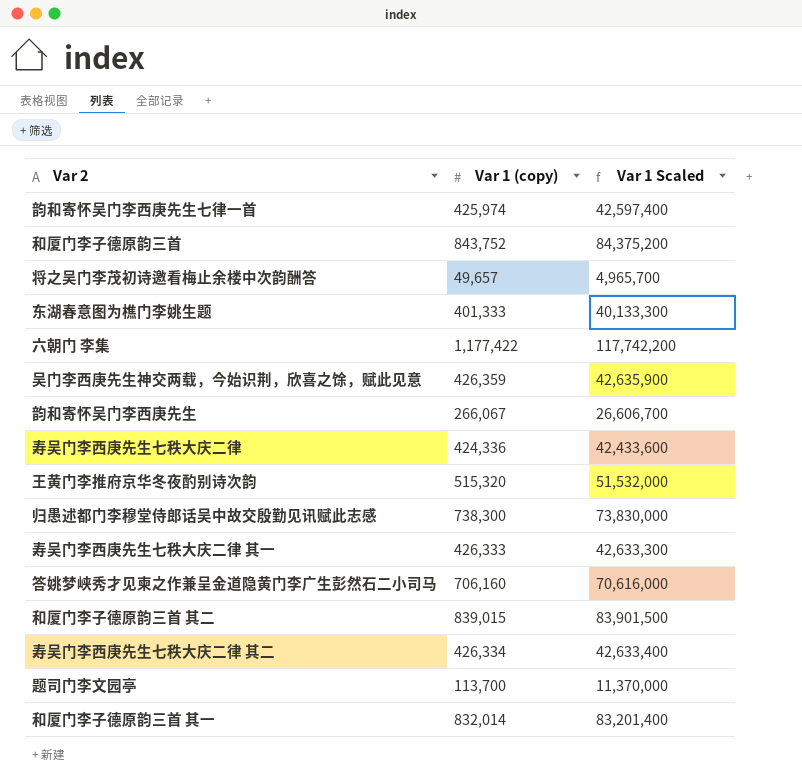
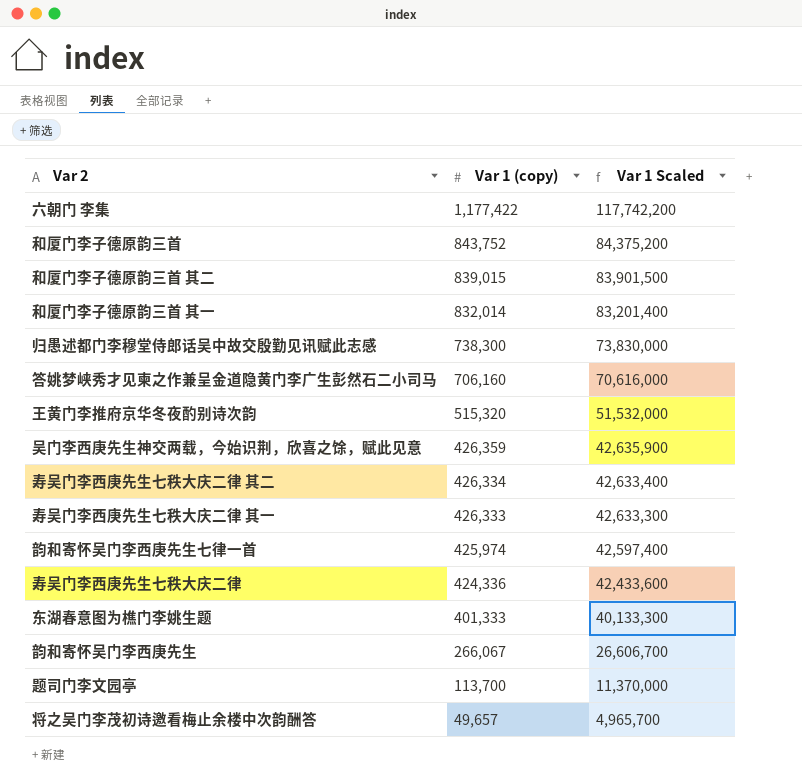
row order: none -> Var 1 (copy) descending

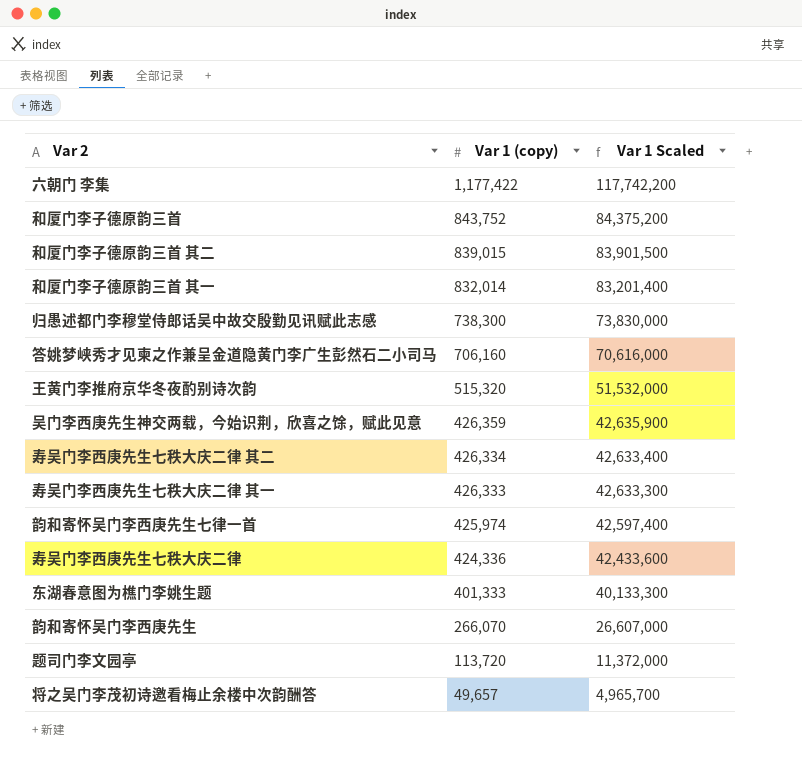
韵和寄怀吴门李西庚先生 | Var 1 (copy): 266,067 -> 266,070
韵和寄怀吴门李西庚先生 | Var 1 Scaled: 26,606,700 -> 26,607,000
题司门李文园亭 | Var 1 (copy): 113,700 -> 113,720
题司门李文园亭 | Var 1 Scaled: 11,370,000 -> 11,372,000

